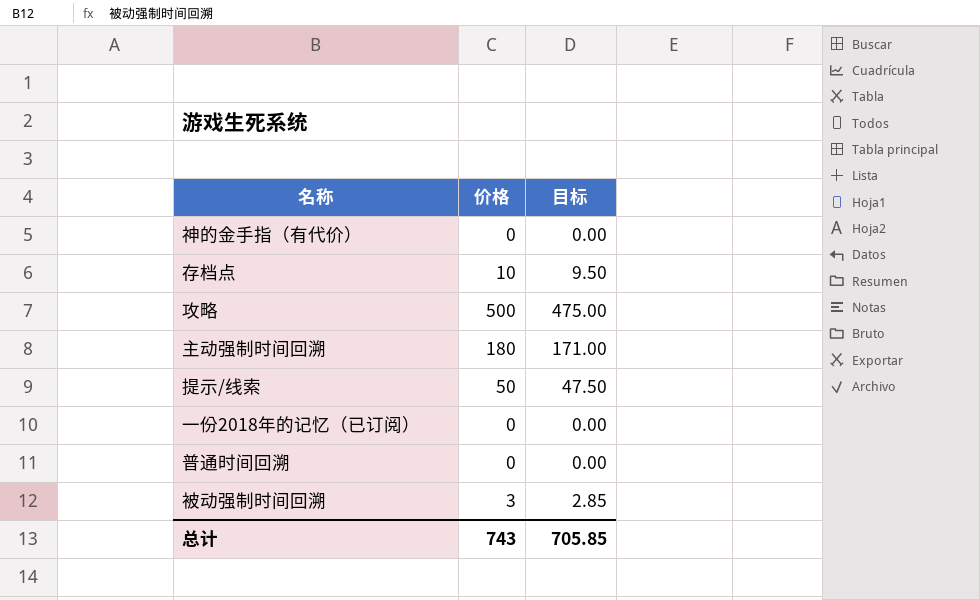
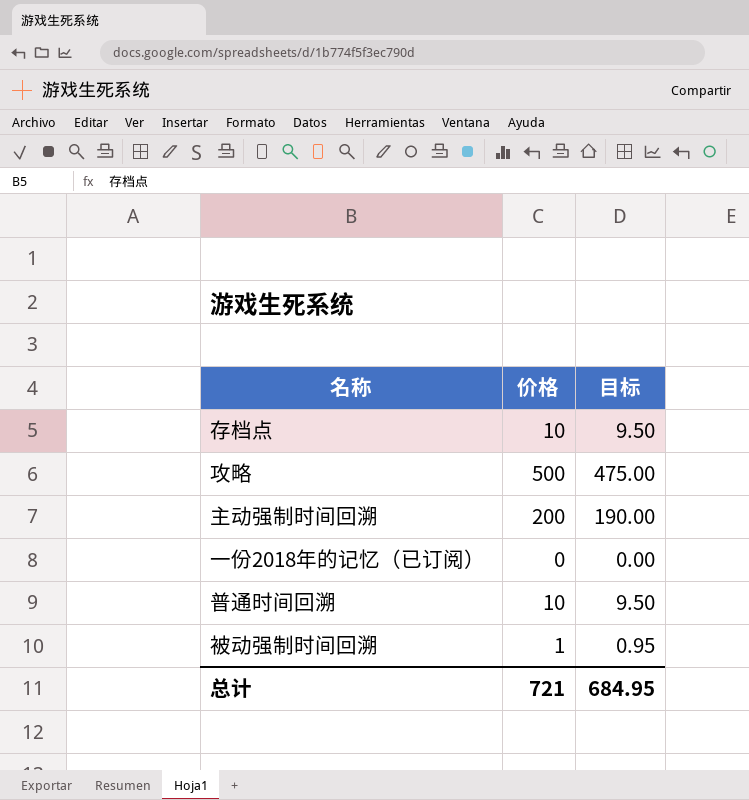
row 神的金手指（有代价）: 0 | 0.00 -> none
row 提示/线索: 50 | 47.50 -> none
主动强制时间回溯 | 价格: 180 -> 200
主动强制时间回溯 | 目标: 171.00 -> 190.00
普通时间回溯 | 价格: 0 -> 10
普通时间回溯 | 目标: 0.00 -> 9.50
被动强制时间回溯 | 价格: 3 -> 1
被动强制时间回溯 | 目标: 2.85 -> 0.95
总计 | 价格: 743 -> 721
总计 | 目标: 705.85 -> 684.95

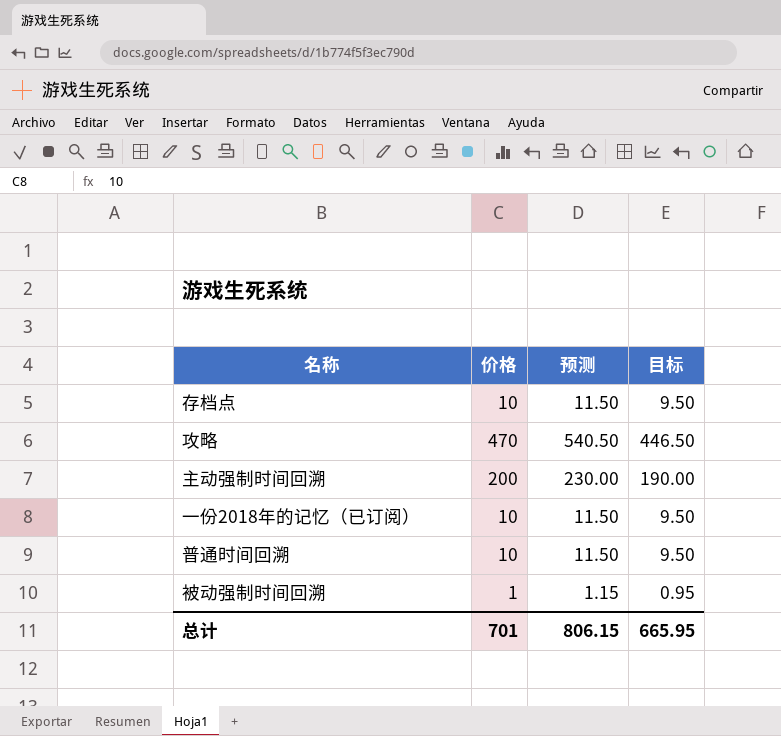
column 预测 | formula: none -> [价格] * 1.15
攻略 | 价格: 500 -> 470
攻略 | 目标: 475.00 -> 446.50
一份2018年的记忆（已订阅） | 价格: 0 -> 10
一份2018年的记忆（已订阅） | 目标: 0.00 -> 9.50
总计 | 价格: 721 -> 701
总计 | 目标: 684.95 -> 665.95

